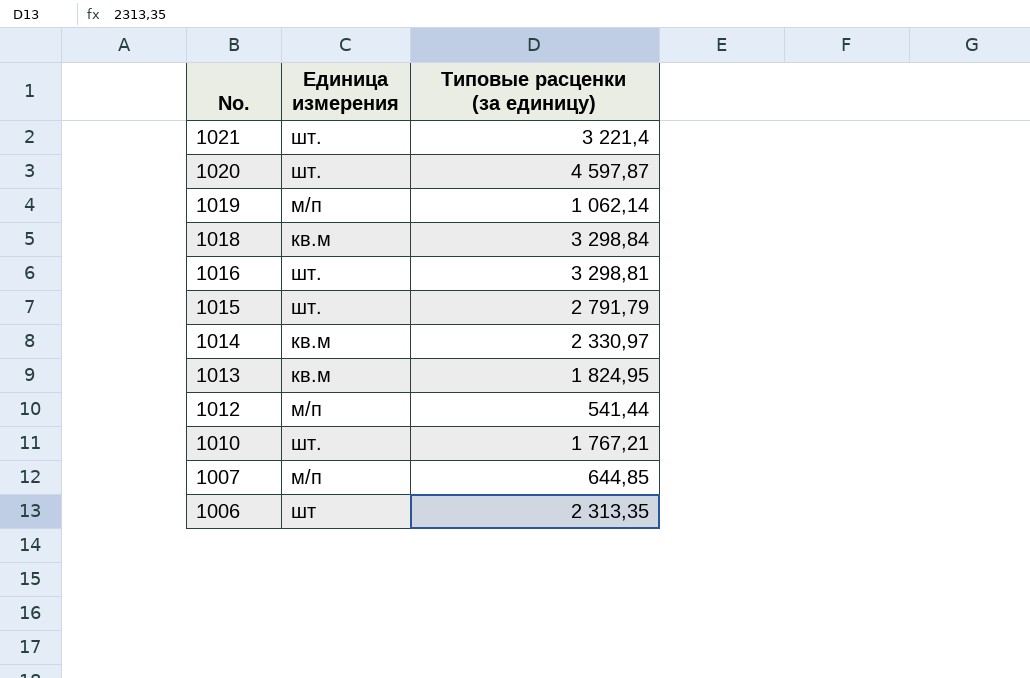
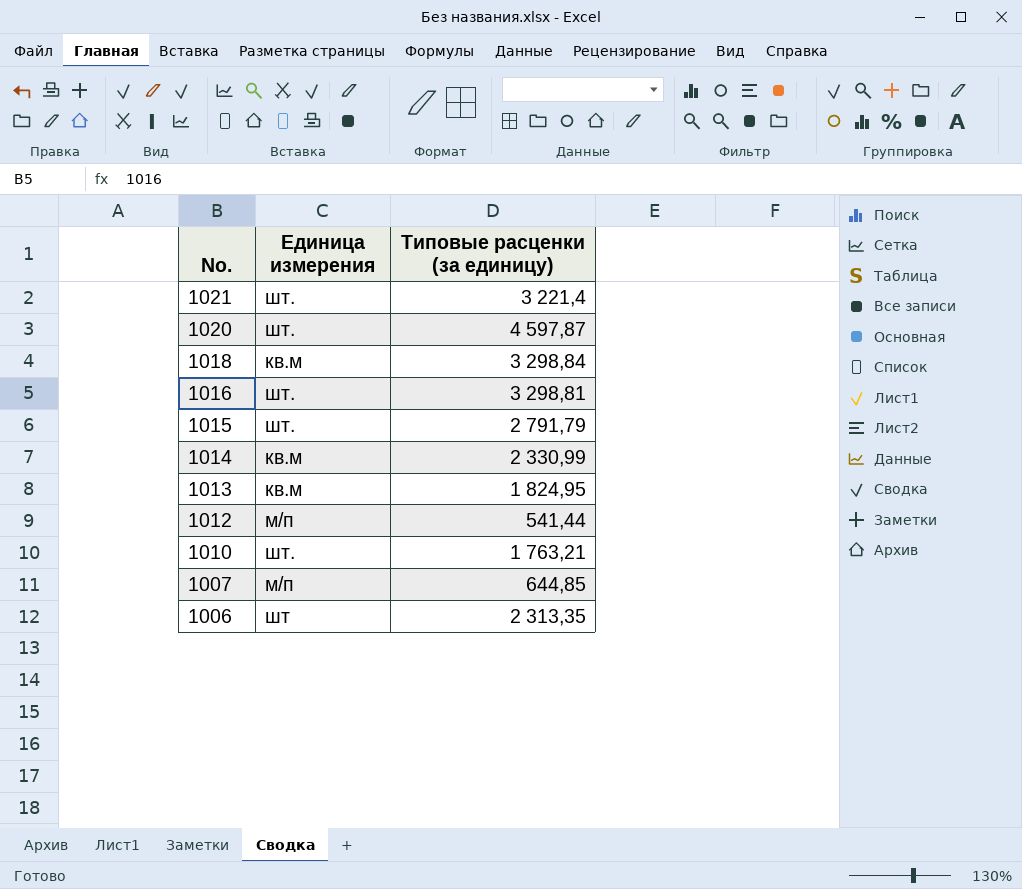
row 1019: м/п | 1 062,14 -> none
1014 | Типовые расценки (за единицу): 2 330,97 -> 2 330,99
1010 | Типовые расценки (за единицу): 1 767,21 -> 1 763,21

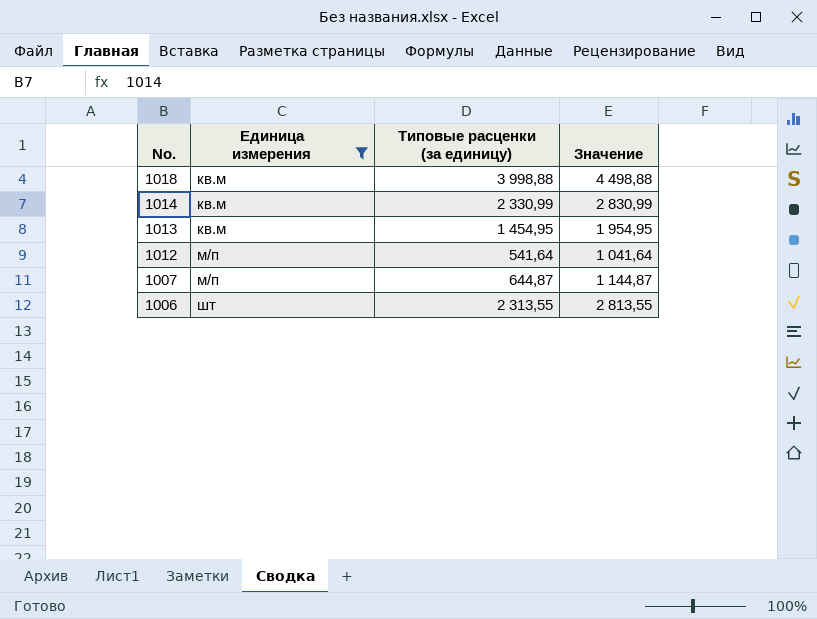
filter: none -> Единица измерения != шт.
column Значение | formula: none -> [Типовые расценки (за единицу)] + 500
1018 | Типовые расценки (за единицу): 3 298,84 -> 3 998,88
1013 | Типовые расценки (за единицу): 1 824,95 -> 1 454,95
1012 | Типовые расценки (за единицу): 541,44 -> 541,64
1007 | Типовые расценки (за единицу): 644,85 -> 644,87
1006 | Типовые расценки (за единицу): 2 313,35 -> 2 313,55

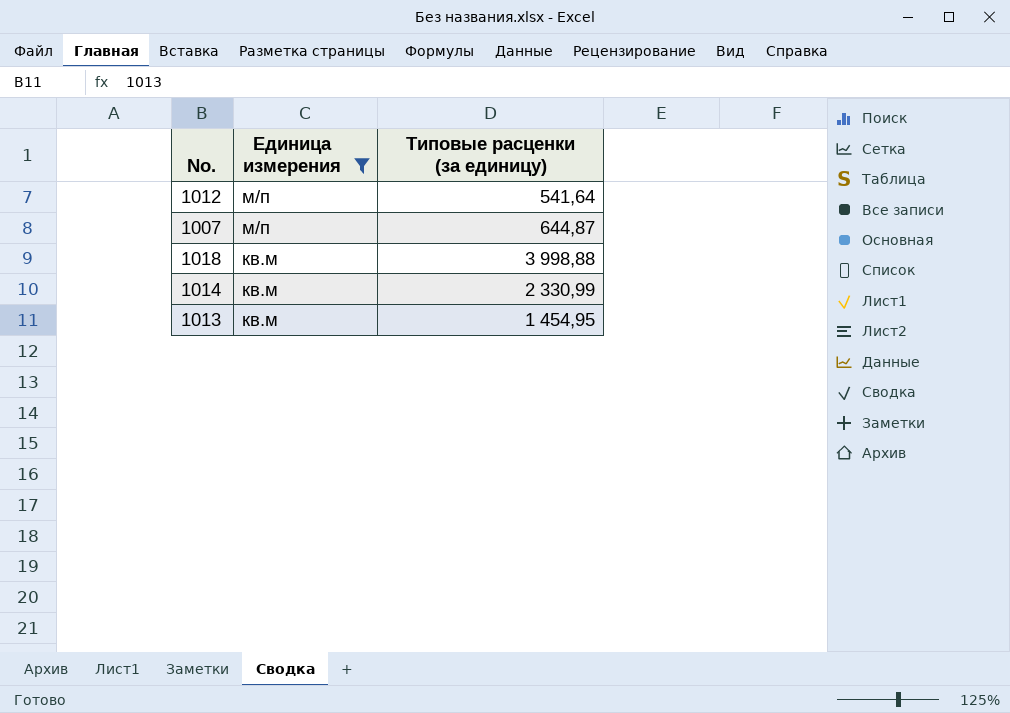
row order: No. descending -> Единица измерения descending
column Значение | formula: [Типовые расценки (за единицу)] + 500 -> none
row 1006: шт | 2 313,55 | 2 813,55 -> none

